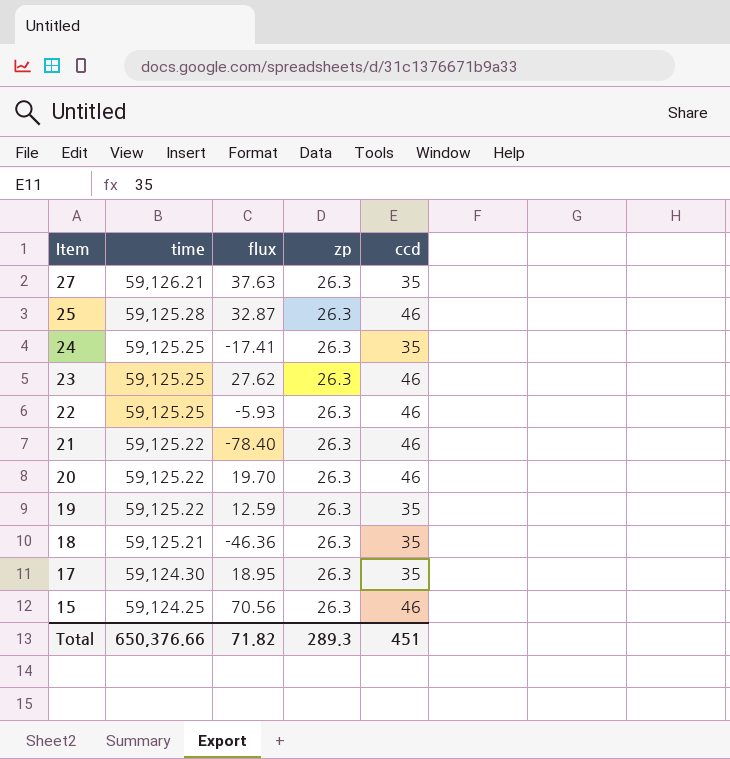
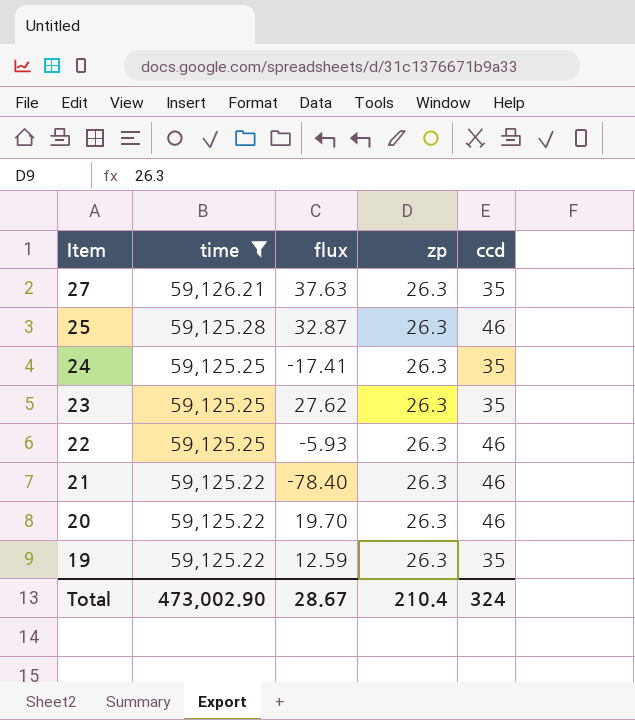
filter: none -> time >= 59,125.22
23 | ccd: 46 -> 35
Total | time: 650,376.66 -> 473,002.90
Total | flux: 71.82 -> 28.67
Total | zp: 289.3 -> 210.4
Total | ccd: 451 -> 324

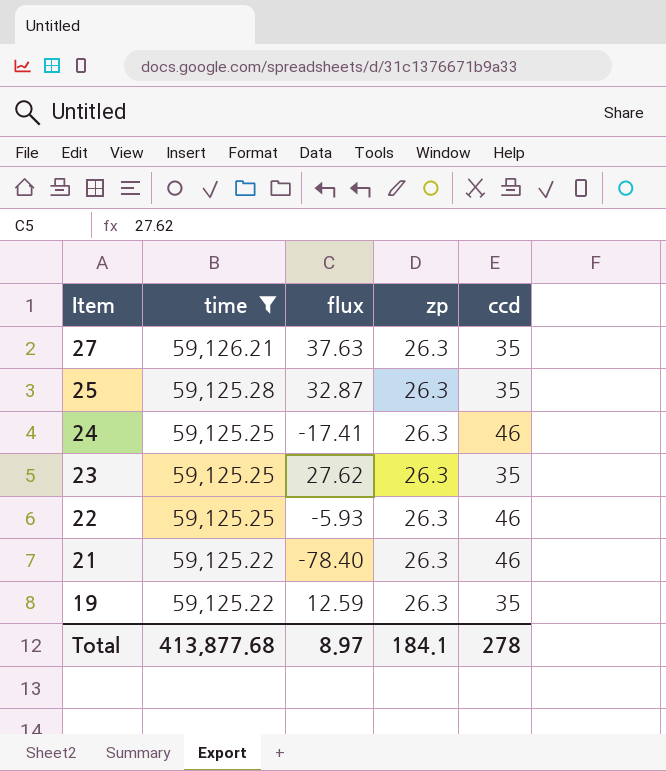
row 20: 59,125.22 | 19.70 | 26.3 | 46 -> none
25 | ccd: 46 -> 35
24 | ccd: 35 -> 46
Total | time: 473,002.90 -> 413,877.68
Total | flux: 28.67 -> 8.97
Total | zp: 210.4 -> 184.1
Total | ccd: 324 -> 278

